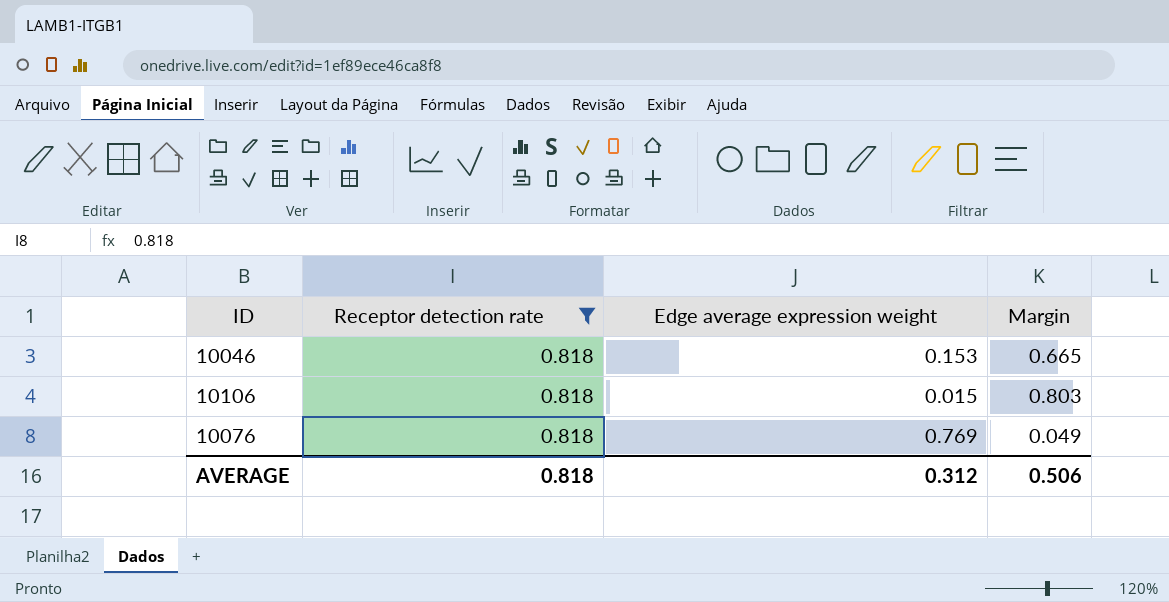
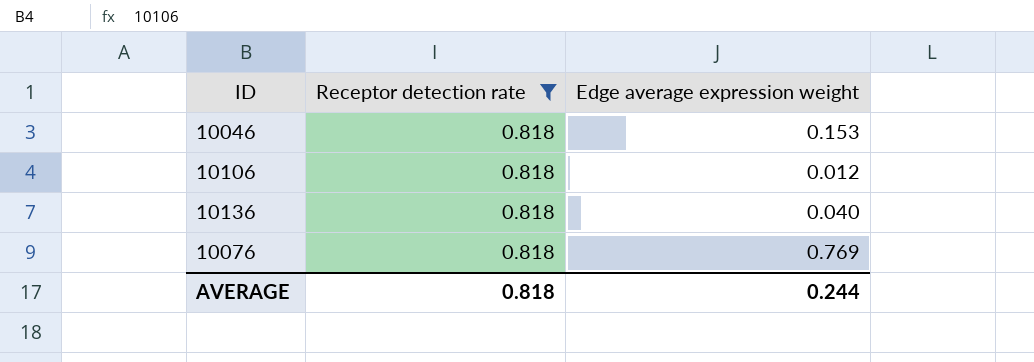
column Margin | formula: [Receptor detection rate] - [Edge average expression weight] -> none
10106 | Edge average expression weight: 0.015 -> 0.012
row 10136: none -> 0.818 | 0.040
AVERAGE | Edge average expression weight: 0.312 -> 0.244

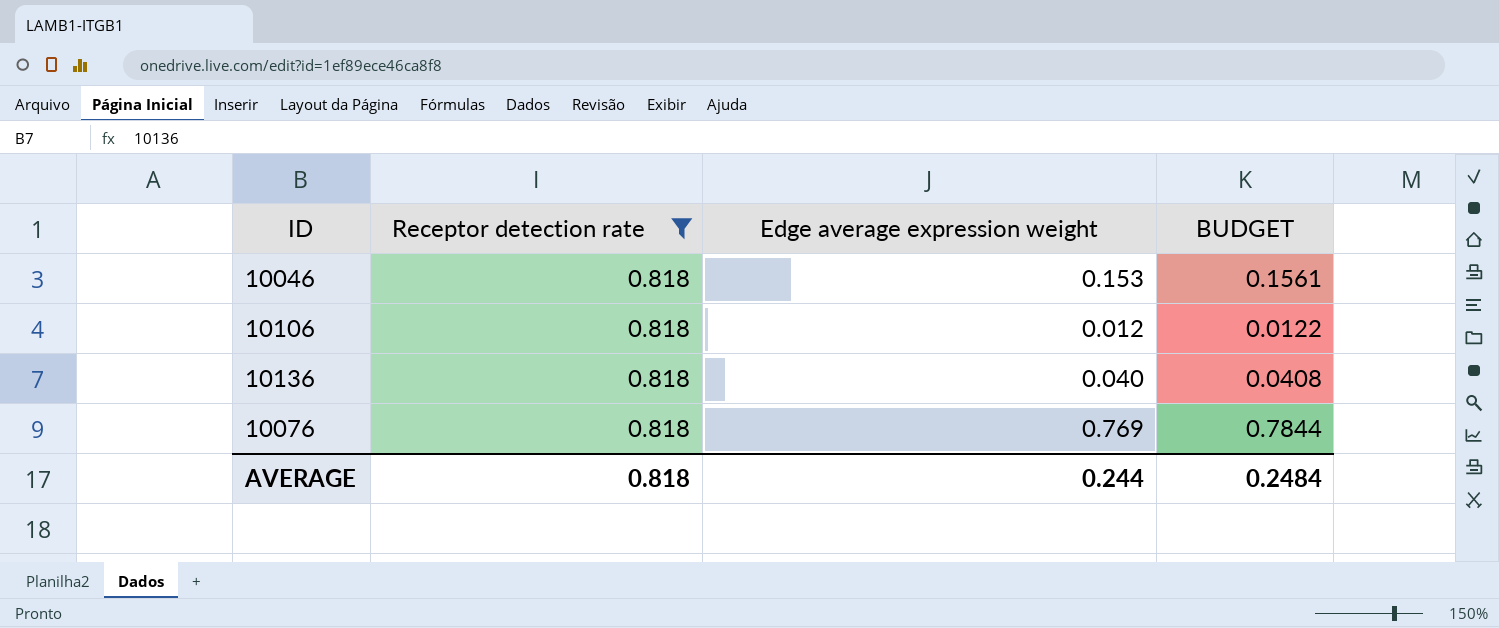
column BUDGET | formula: none -> [Edge average expression weight] * 1.02

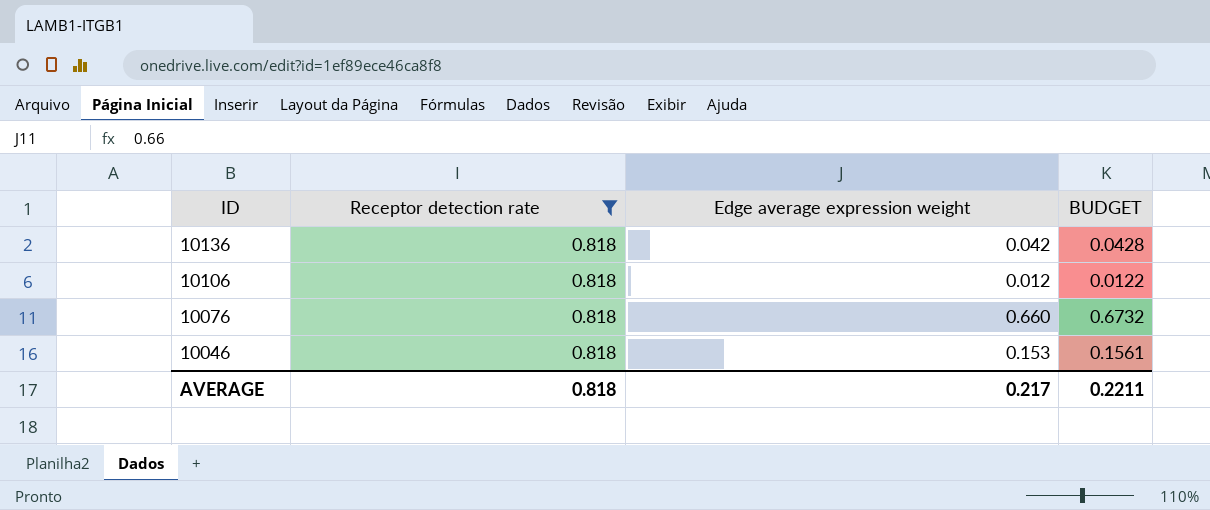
row order: none -> ID descending
10136 | Edge average expression weight: 0.040 -> 0.042
10136 | BUDGET: 0.0408 -> 0.0428
10076 | Edge average expression weight: 0.769 -> 0.660
10076 | BUDGET: 0.7844 -> 0.6732
AVERAGE | Edge average expression weight: 0.244 -> 0.217
AVERAGE | BUDGET: 0.2484 -> 0.2211

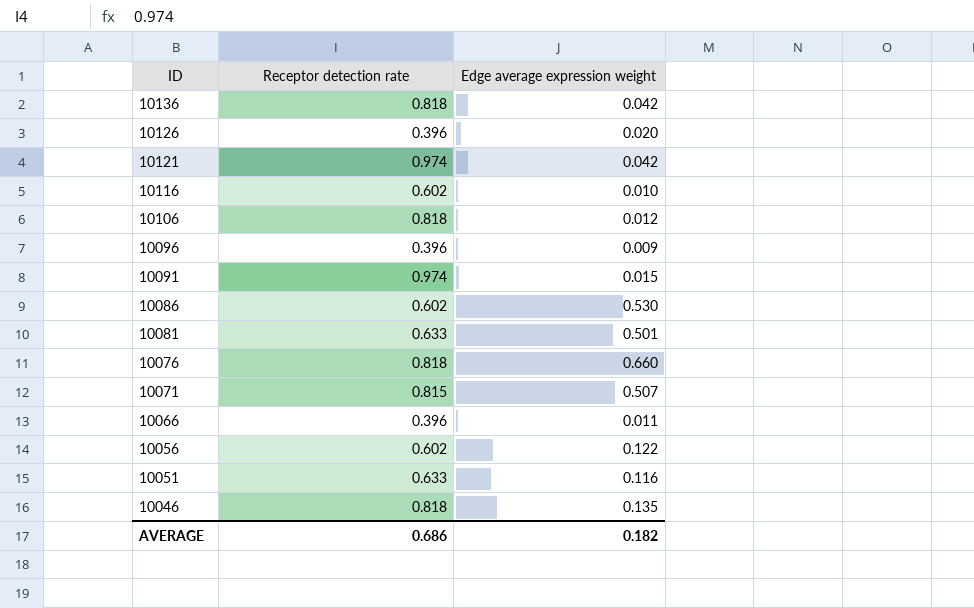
filter: Receptor detection rate = 0.818 -> none
column BUDGET | formula: [Edge average expression weight] * 1.02 -> none
10046 | Edge average expression weight: 0.153 -> 0.135
AVERAGE | Receptor detection rate: 0.818 -> 0.686
AVERAGE | Edge average expression weight: 0.217 -> 0.182

